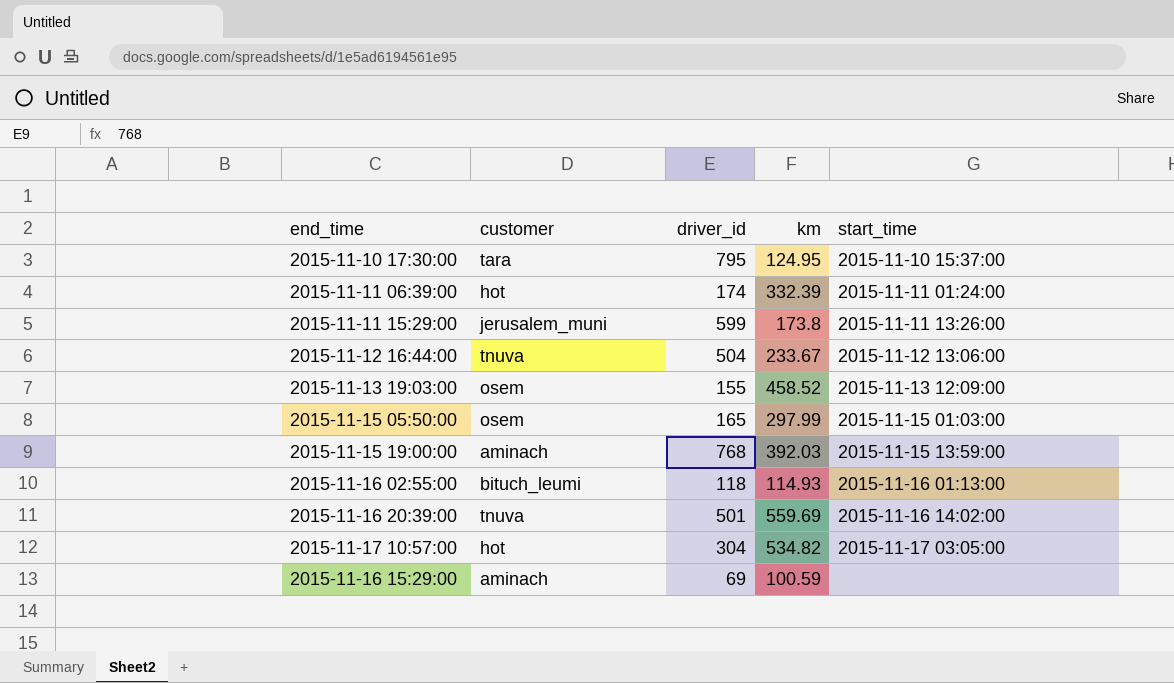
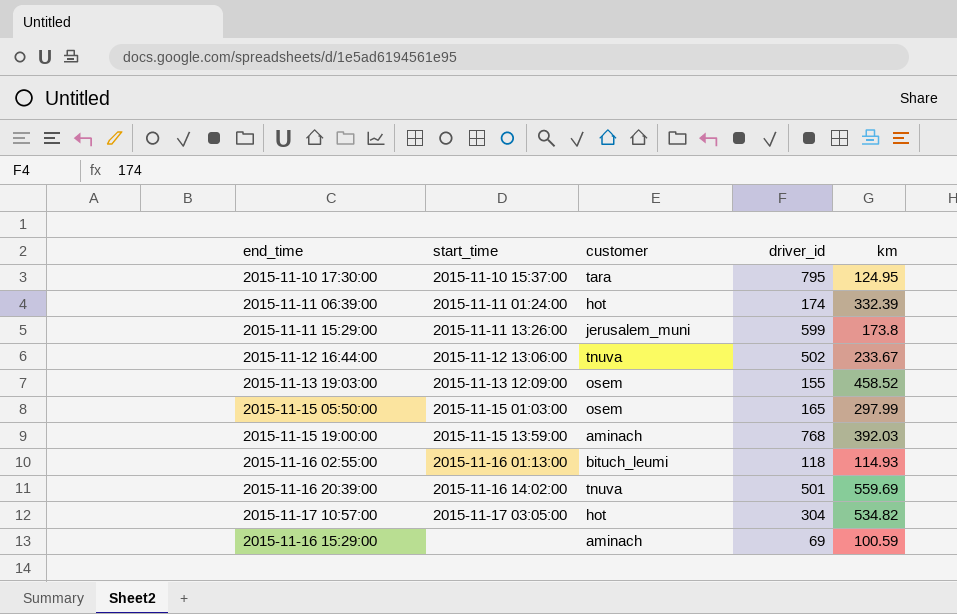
column start_time | position: 5 -> 2
2015-11-12 16:44:00 | driver_id: 504 -> 502

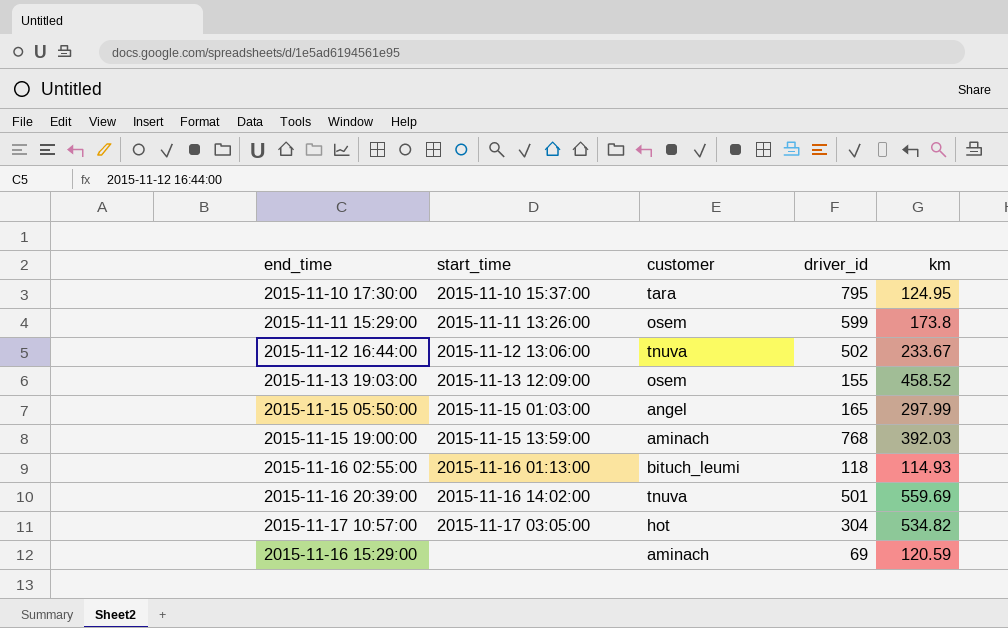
row 2015-11-11 06:39:00: 2015-11-11 01:24:00 | hot | 174 | 332.39 -> none
2015-11-11 15:29:00 | customer: jerusalem_muni -> osem
2015-11-15 05:50:00 | customer: osem -> angel
2015-11-16 15:29:00 | km: 100.59 -> 120.59

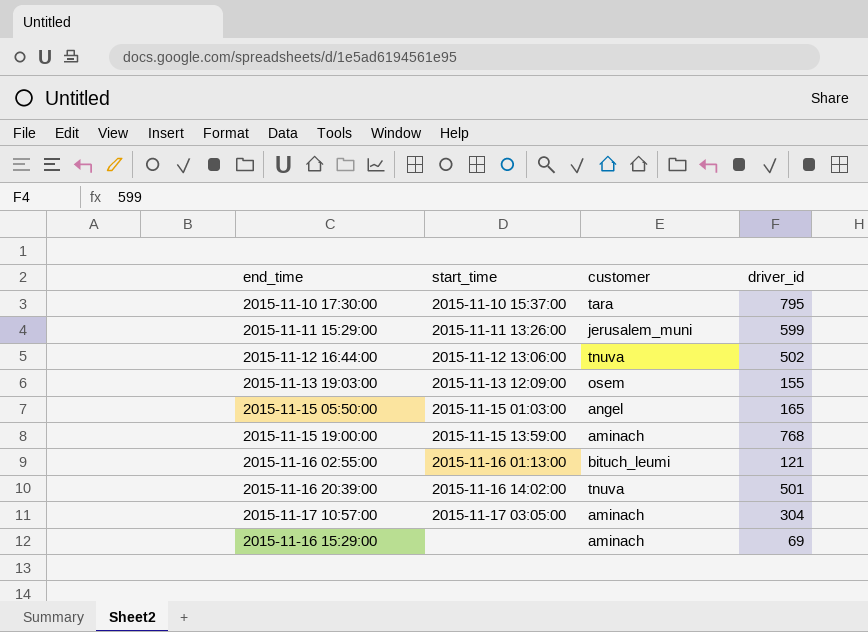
column km | position: 5 -> none
2015-11-11 15:29:00 | customer: osem -> jerusalem_muni
2015-11-16 02:55:00 | driver_id: 118 -> 121
2015-11-17 10:57:00 | customer: hot -> aminach

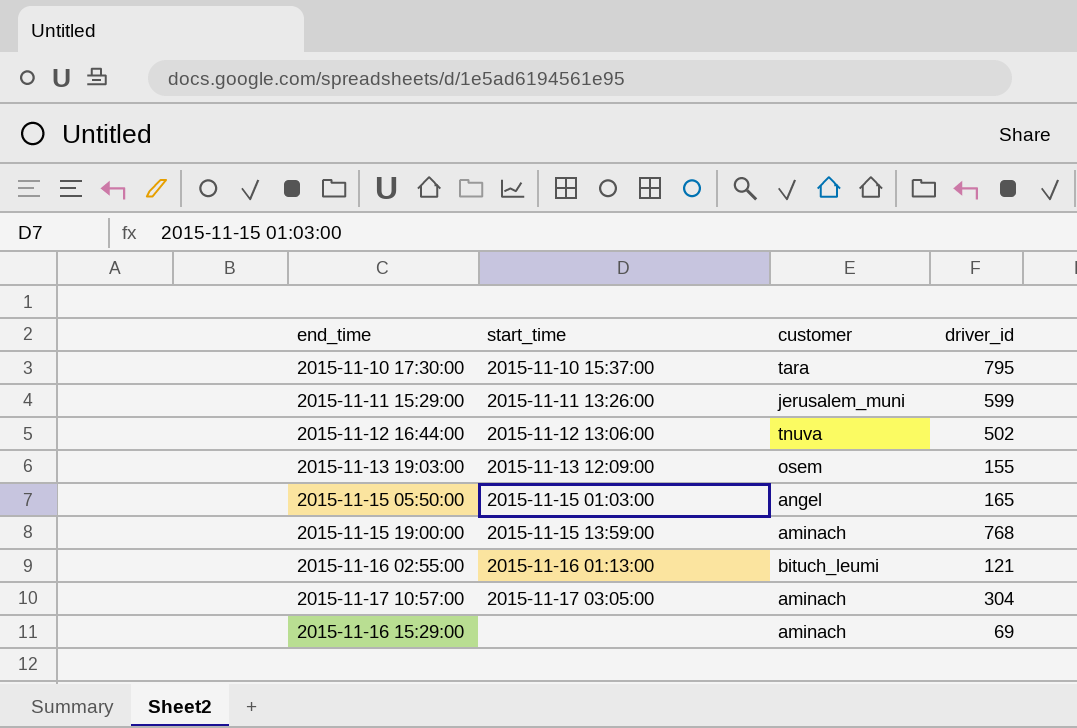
row 2015-11-16 20:39:00: 2015-11-16 14:02:00 | tnuva | 501 -> none

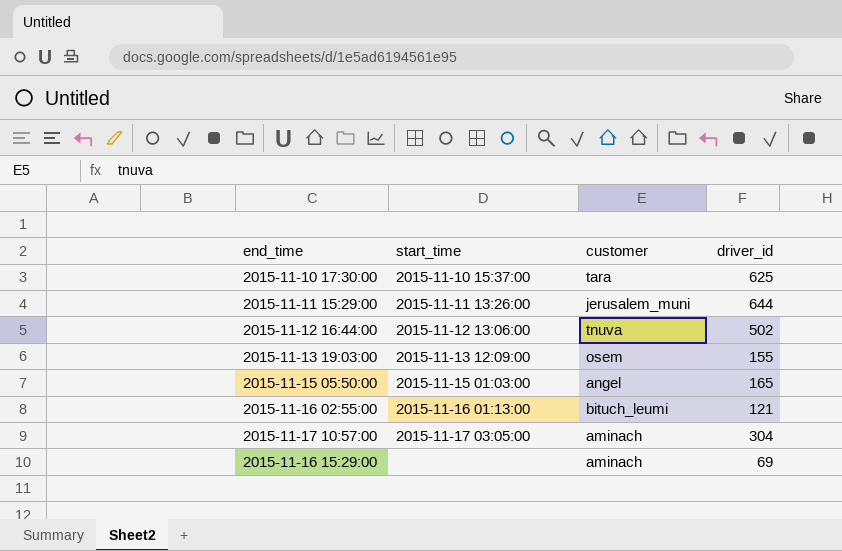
row 2015-11-15 19:00:00: 2015-11-15 13:59:00 | aminach | 768 -> none
2015-11-10 17:30:00 | driver_id: 795 -> 625
2015-11-11 15:29:00 | driver_id: 599 -> 644

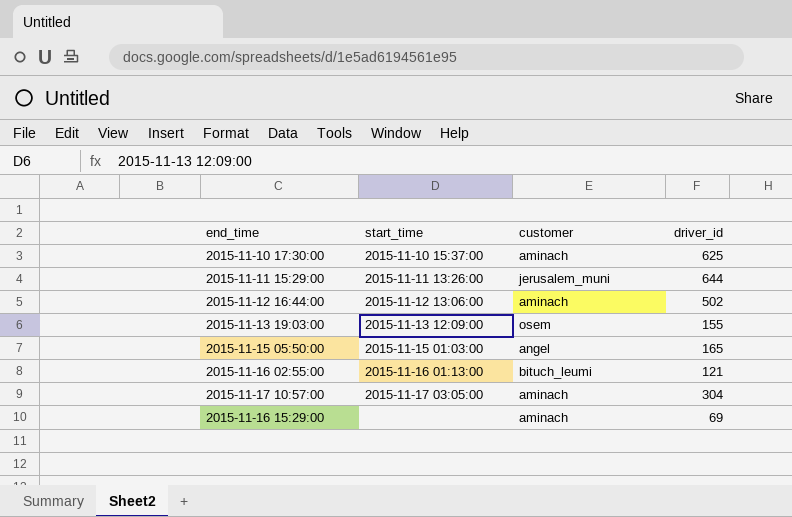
2015-11-10 17:30:00 | customer: tara -> aminach
2015-11-12 16:44:00 | customer: tnuva -> aminach

